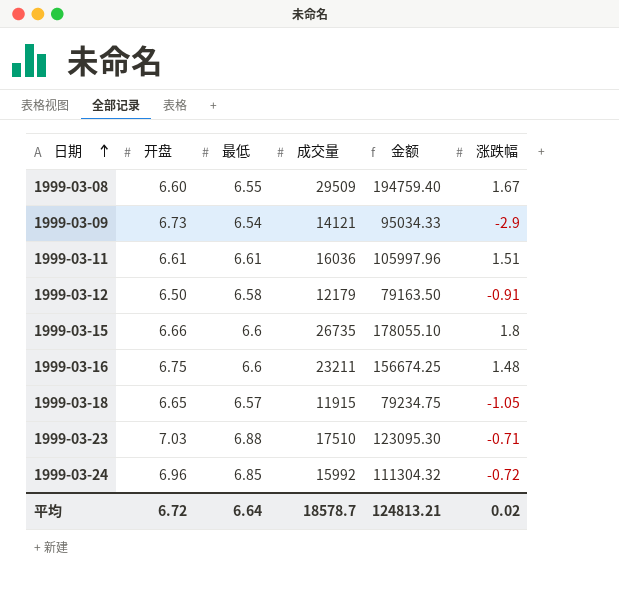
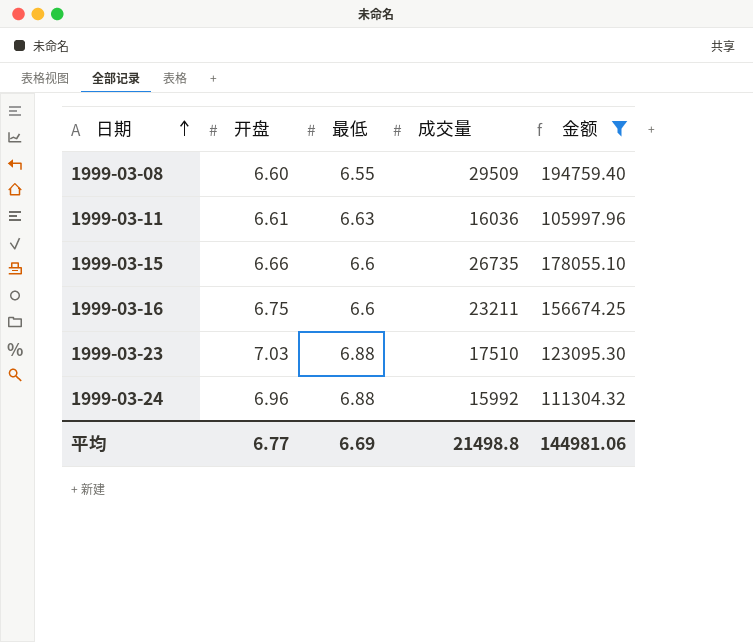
filter: none -> 金额 >= 105997.96
column 涨跌幅 | position: 6 -> none
1999-03-11 | 最低: 6.61 -> 6.63
1999-03-24 | 最低: 6.85 -> 6.88
平均 | 开盘: 6.72 -> 6.77
平均 | 最低: 6.64 -> 6.69
平均 | 成交量: 18578.7 -> 21498.8
平均 | 金额: 124813.21 -> 144981.06

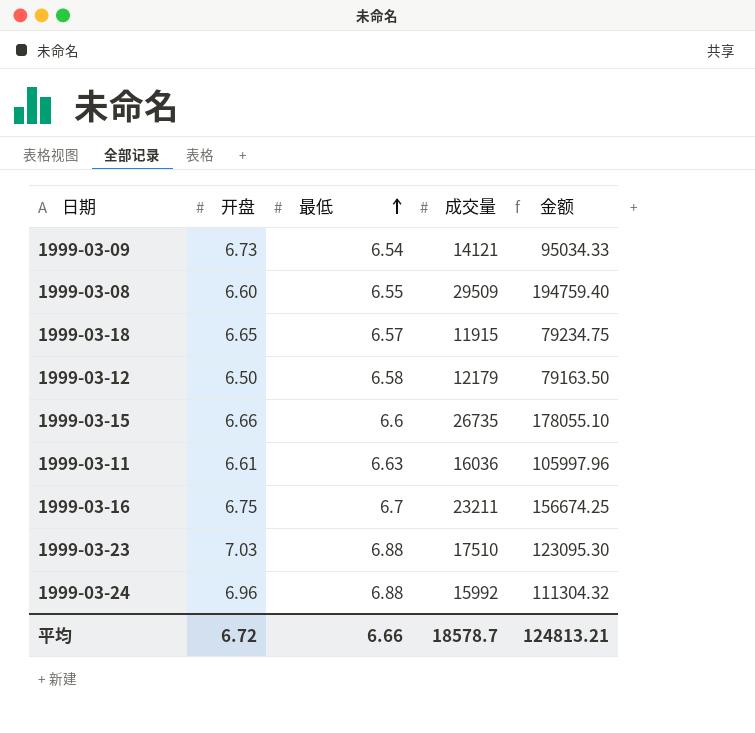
filter: 金额 >= 105997.96 -> none
row order: 日期 ascending -> 最低 ascending
1999-03-16 | 最低: 6.6 -> 6.7
平均 | 开盘: 6.77 -> 6.72
平均 | 最低: 6.69 -> 6.66
平均 | 成交量: 21498.8 -> 18578.7
平均 | 金额: 144981.06 -> 124813.21

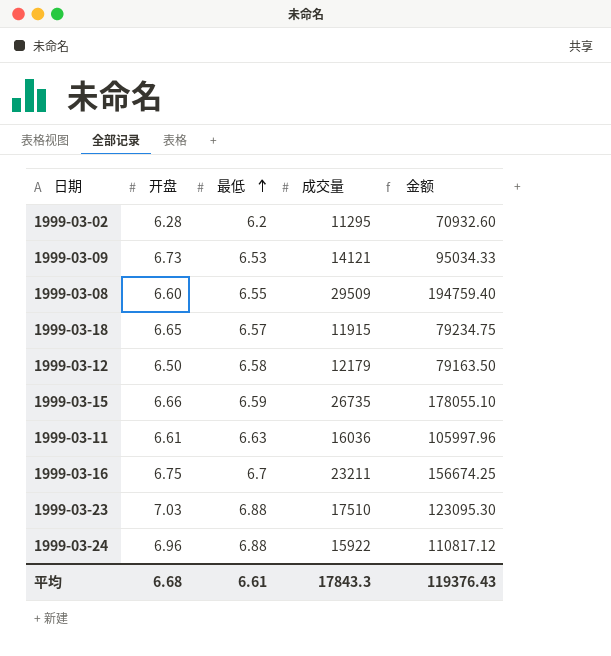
row 1999-03-02: none -> 6.28 | 6.2 | 11295 | 70932.60
1999-03-09 | 最低: 6.54 -> 6.53
1999-03-15 | 最低: 6.6 -> 6.59
1999-03-24 | 成交量: 15992 -> 15922
1999-03-24 | 金额: 111304.32 -> 110817.12
平均 | 开盘: 6.72 -> 6.68
平均 | 最低: 6.66 -> 6.61
平均 | 成交量: 18578.7 -> 17843.3
平均 | 金额: 124813.21 -> 119376.43

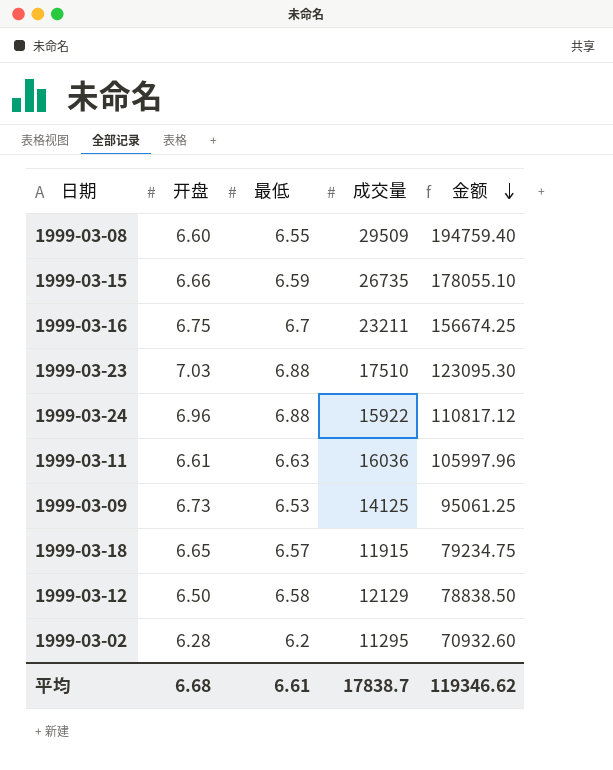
row order: 最低 ascending -> 金额 descending
1999-03-09 | 成交量: 14121 -> 14125
1999-03-09 | 金额: 95034.33 -> 95061.25
1999-03-12 | 成交量: 12179 -> 12129
1999-03-12 | 金额: 79163.50 -> 78838.50
平均 | 成交量: 17843.3 -> 17838.7
平均 | 金额: 119376.43 -> 119346.62

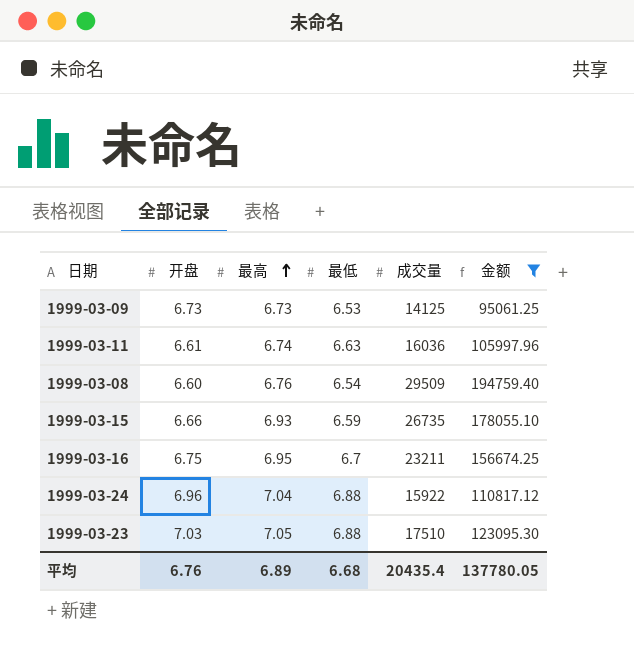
filter: none -> 金额 >= 95061.25
row order: 金额 descending -> 最高 ascending
column 最高 | position: none -> 3
1999-03-08 | 最低: 6.55 -> 6.54
平均 | 开盘: 6.68 -> 6.76
平均 | 最低: 6.61 -> 6.68
平均 | 成交量: 17838.7 -> 20435.4
平均 | 金额: 119346.62 -> 137780.05

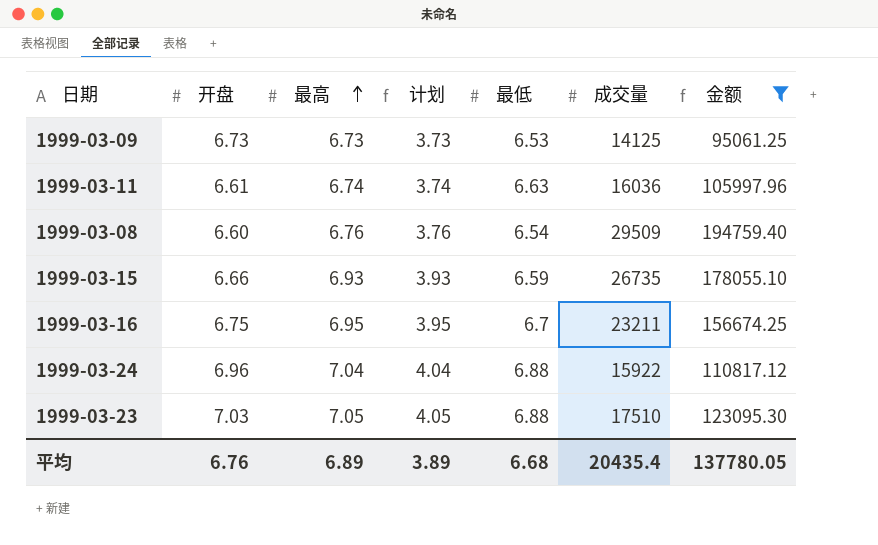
column 计划 | formula: none -> [最高] - 3

